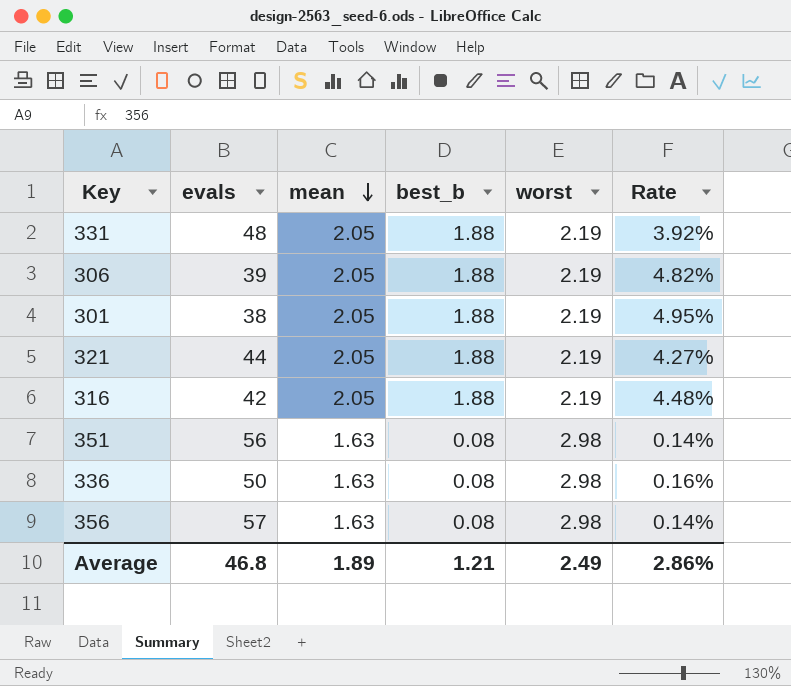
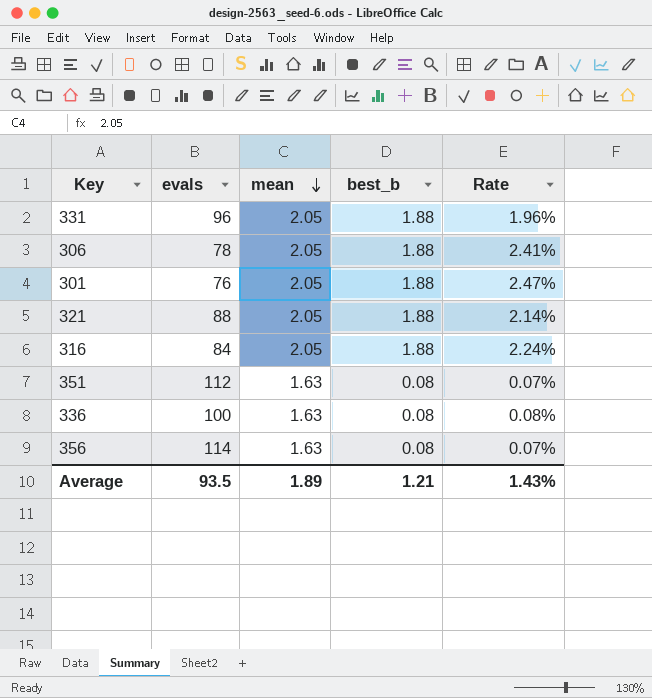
column worst | position: 5 -> none
331 | evals: 48 -> 96
331 | Rate: 3.92% -> 1.96%
306 | evals: 39 -> 78
306 | Rate: 4.82% -> 2.41%
301 | evals: 38 -> 76
301 | Rate: 4.95% -> 2.47%
321 | evals: 44 -> 88
321 | Rate: 4.27% -> 2.14%
316 | evals: 42 -> 84
316 | Rate: 4.48% -> 2.24%
351 | evals: 56 -> 112
351 | Rate: 0.14% -> 0.07%
336 | evals: 50 -> 100
336 | Rate: 0.16% -> 0.08%
356 | evals: 57 -> 114
356 | Rate: 0.14% -> 0.07%
Average | evals: 46.8 -> 93.5
Average | Rate: 2.86% -> 1.43%

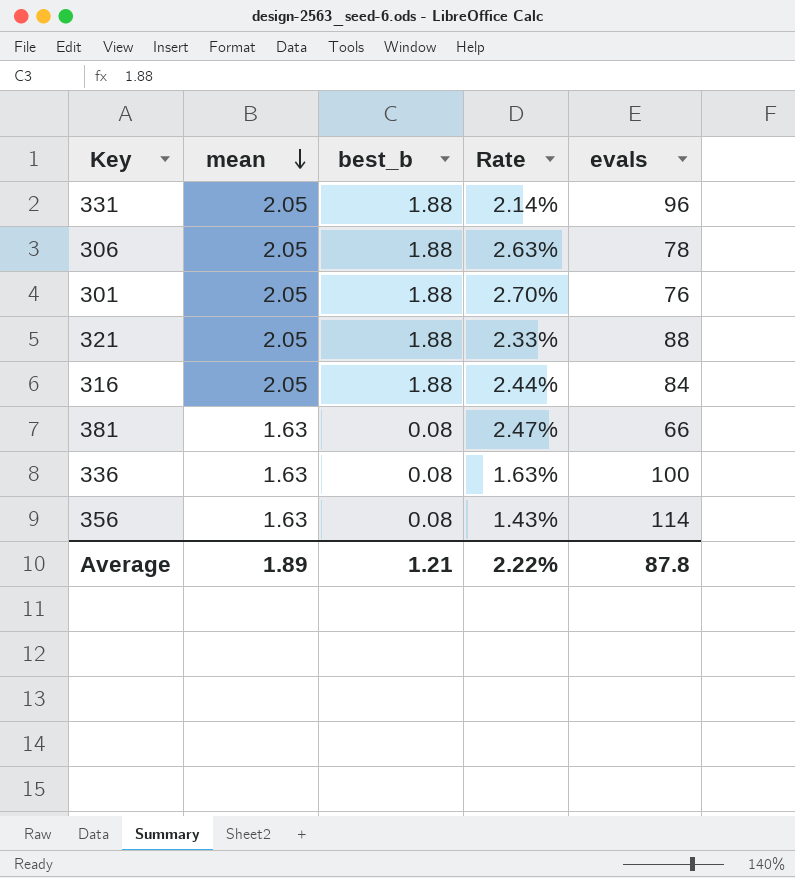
column Rate | formula: [best_b] / [evals] -> [mean] / [evals]
column evals | position: 2 -> 5
row 351: 112 | 1.63 | 0.08 | 0.07% -> none
row 381: none -> 1.63 | 0.08 | 2.47% | 66
Average | Rate: 1.43% -> 2.22%
Average | evals: 93.5 -> 87.8

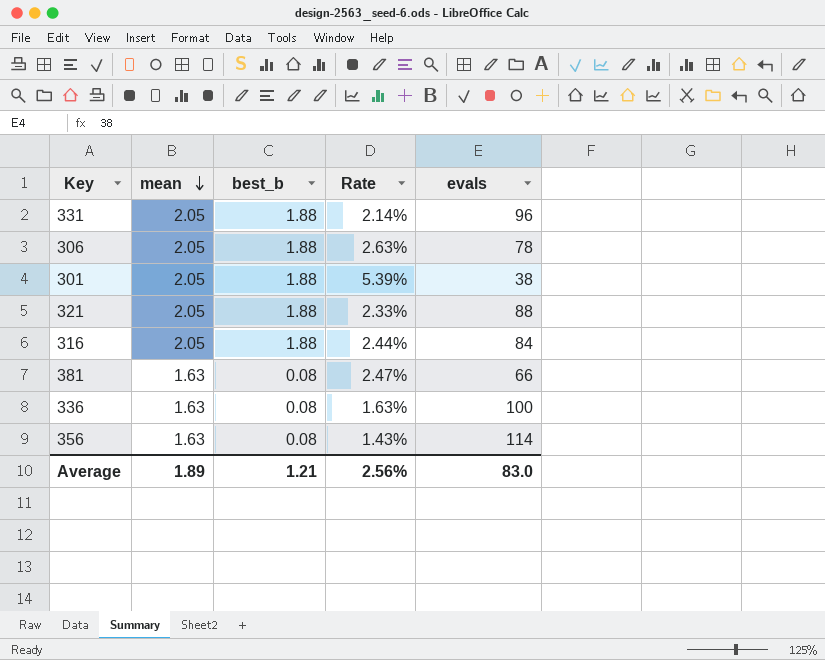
301 | Rate: 2.70% -> 5.39%
301 | evals: 76 -> 38
Average | Rate: 2.22% -> 2.56%
Average | evals: 87.8 -> 83.0

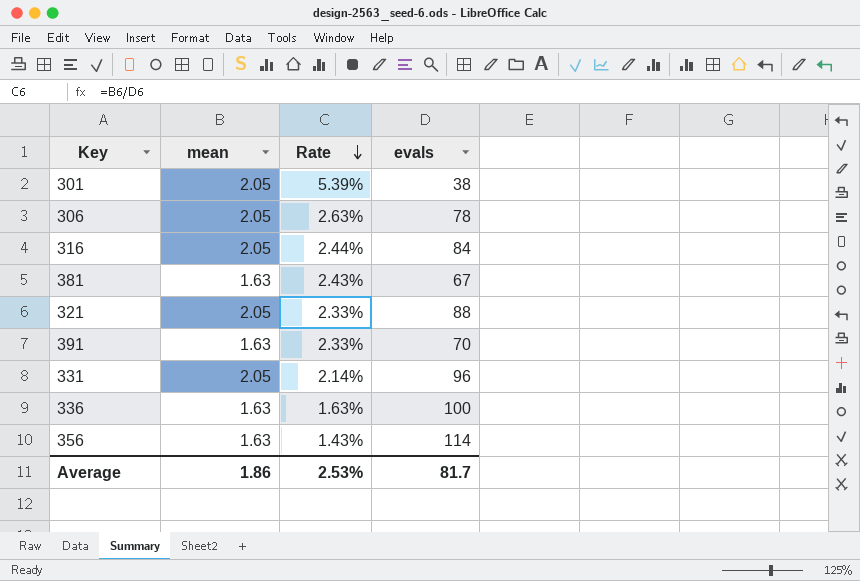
row order: mean descending -> Rate descending
column best_b | position: 3 -> none
381 | Rate: 2.47% -> 2.43%
381 | evals: 66 -> 67
row 391: none -> 1.63 | 2.33% | 70
Average | mean: 1.89 -> 1.86
Average | Rate: 2.56% -> 2.53%
Average | evals: 83.0 -> 81.7

